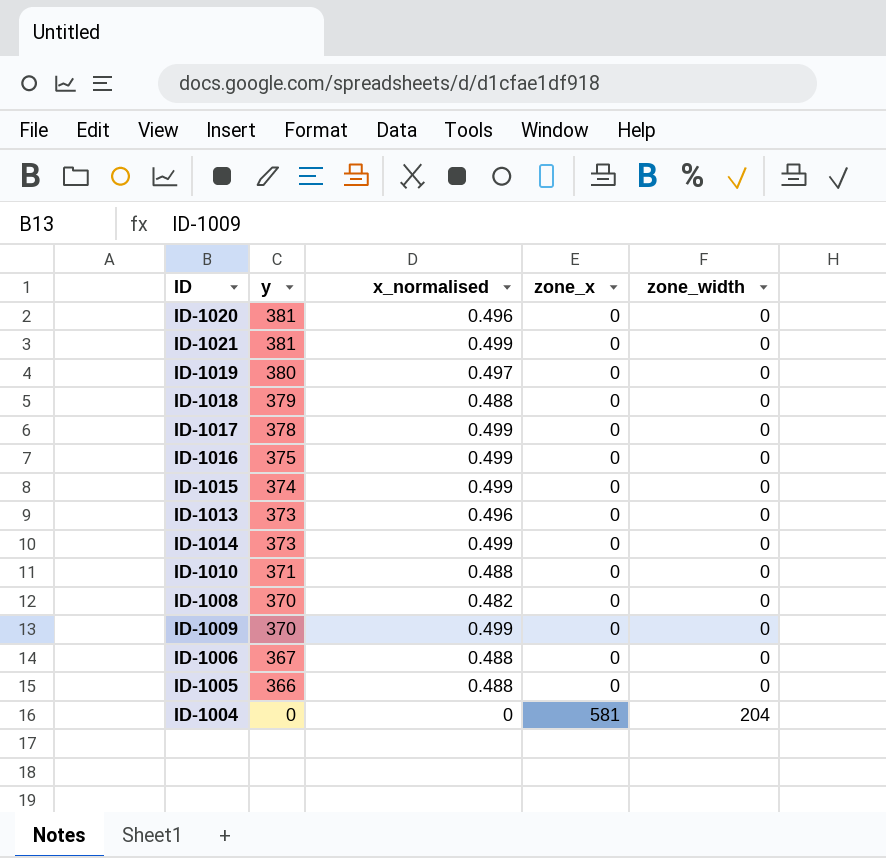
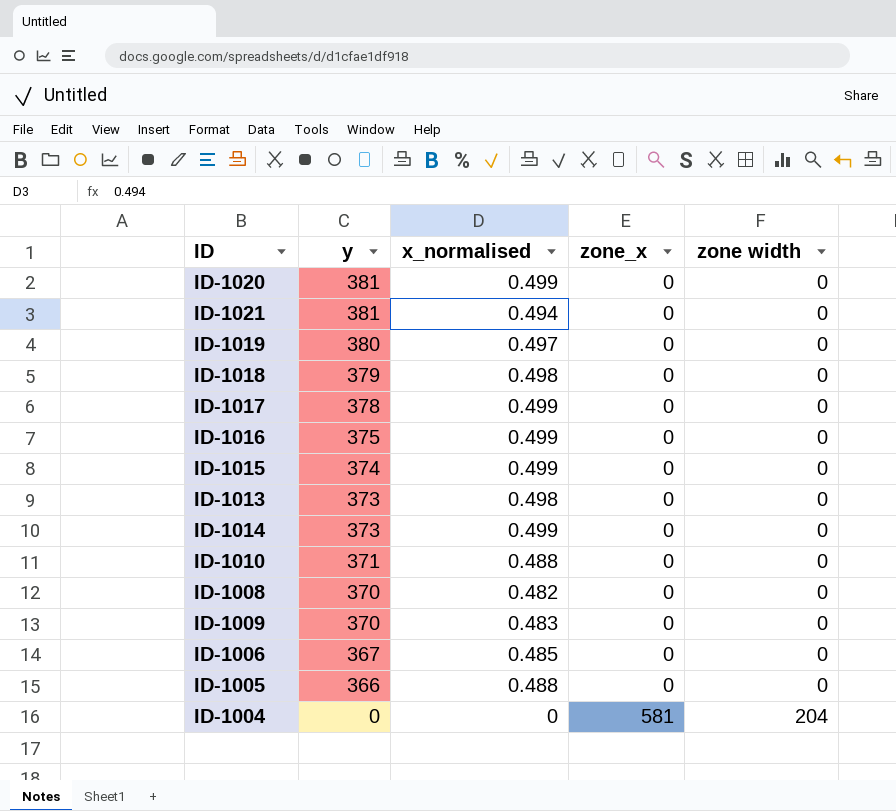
column name: zone_width -> zone width
ID-1020 | x_normalised: 0.496 -> 0.499
ID-1021 | x_normalised: 0.499 -> 0.494
ID-1018 | x_normalised: 0.488 -> 0.498
ID-1013 | x_normalised: 0.496 -> 0.498
ID-1009 | x_normalised: 0.499 -> 0.483
ID-1006 | x_normalised: 0.488 -> 0.485

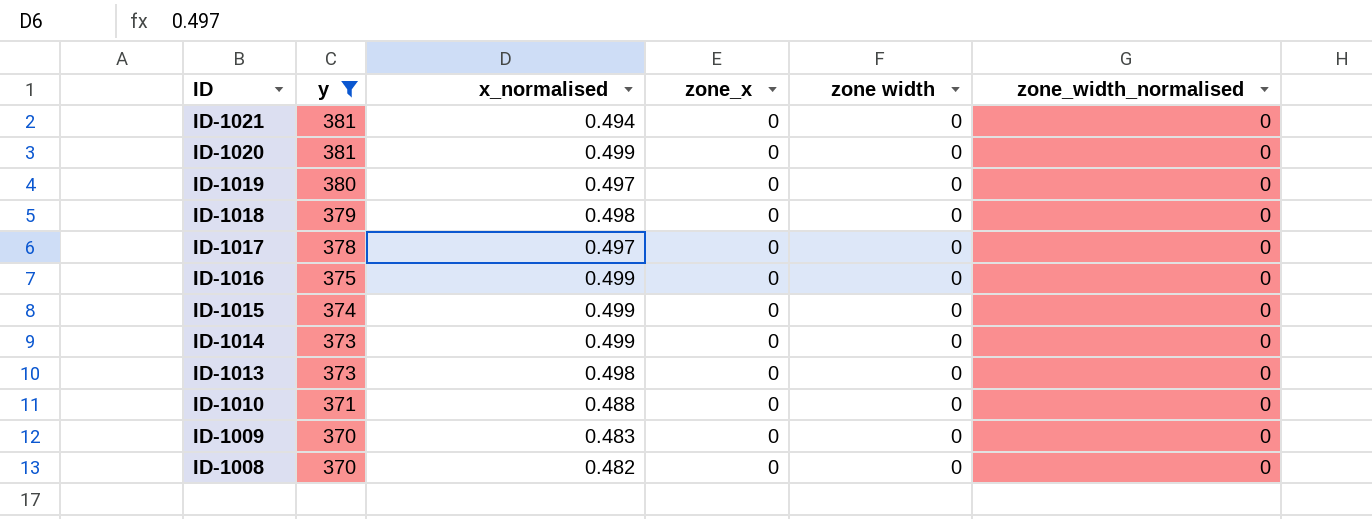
filter: none -> y >= 370
row order: y descending -> ID descending
column zone_width_normalised | position: none -> 6
ID-1017 | x_normalised: 0.499 -> 0.497

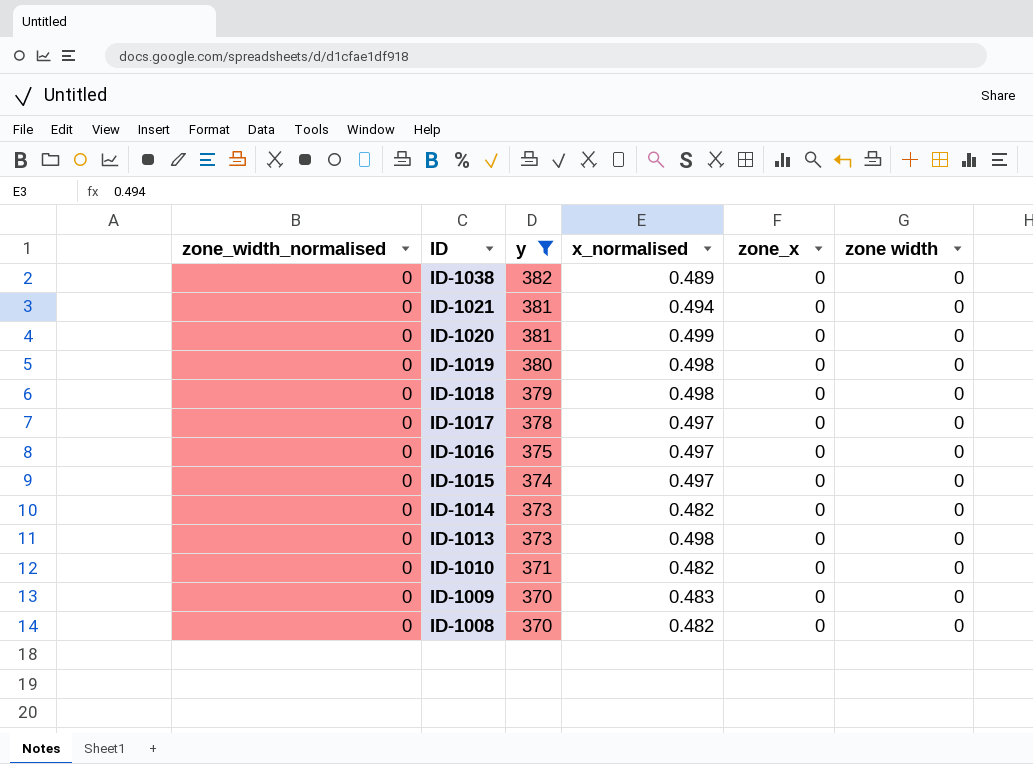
column zone_width_normalised | position: 6 -> 1
row ID-1038: none -> 0 | 382 | 0.489 | 0 | 0
ID-1019 | x_normalised: 0.497 -> 0.498
ID-1016 | x_normalised: 0.499 -> 0.497
ID-1015 | x_normalised: 0.499 -> 0.497
ID-1014 | x_normalised: 0.499 -> 0.482
ID-1010 | x_normalised: 0.488 -> 0.482

